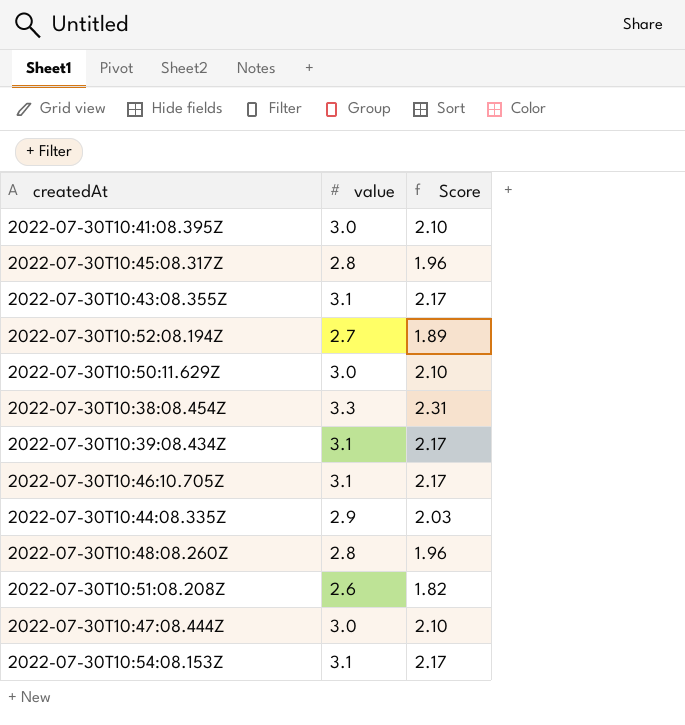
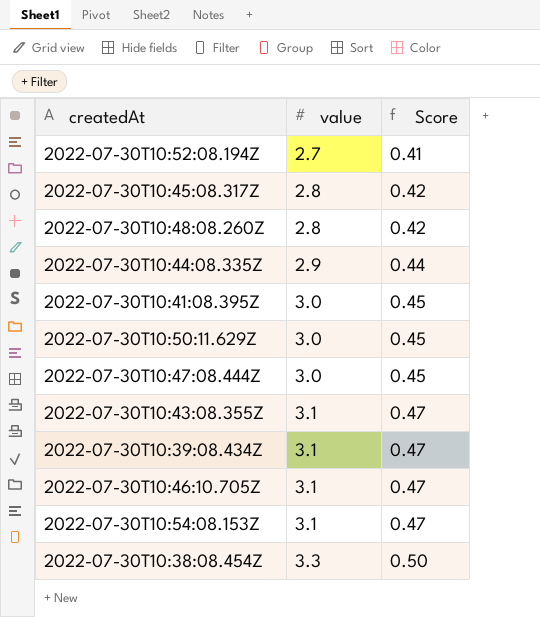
row order: none -> value ascending
column Score | formula: [value] * 0.7 -> [value] * 0.15
row 2022-07-30T10:51:08.208Z: 2.6 | 1.82 -> none

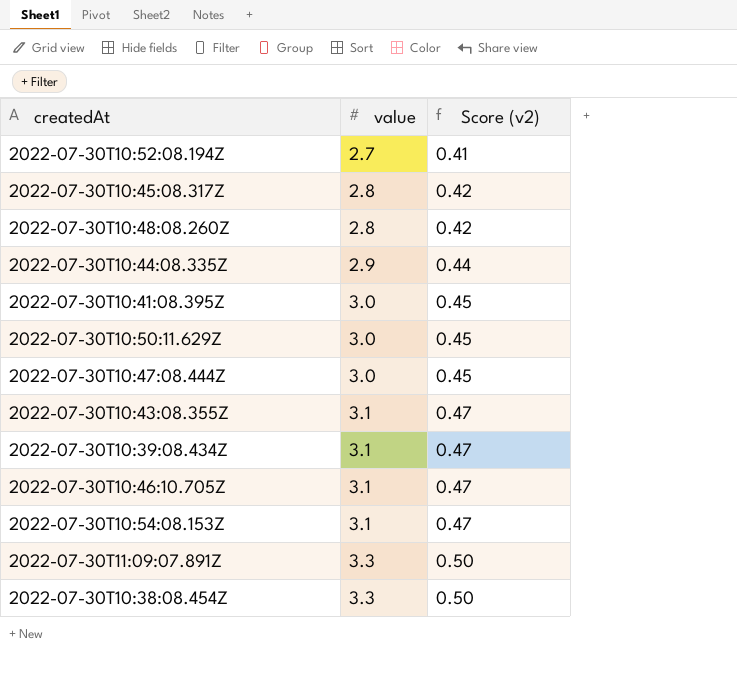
column name: Score -> Score (v2)
row 2022-07-30T11:09:07.891Z: none -> 3.3 | 0.50

